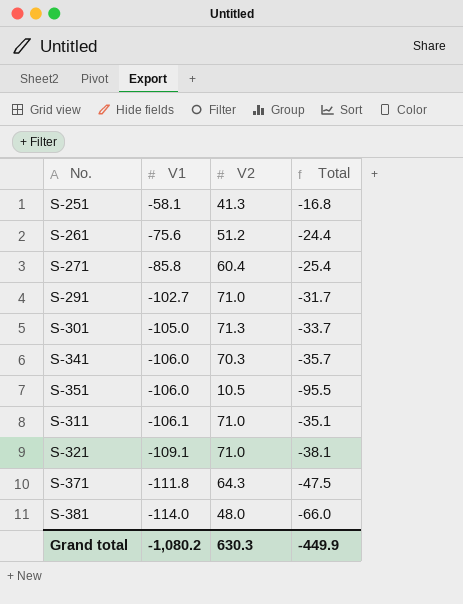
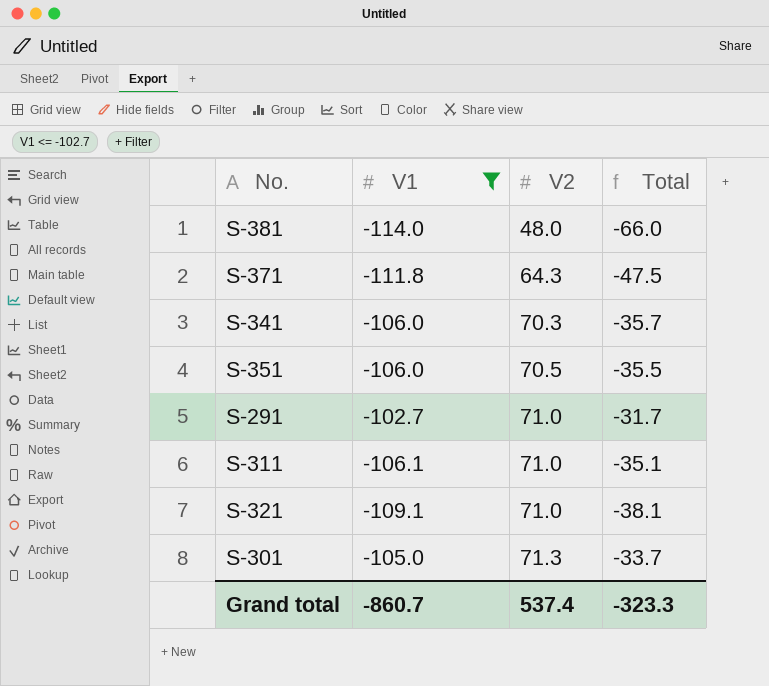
filter: none -> V1 <= -102.7
row order: V1 descending -> V2 ascending
S-351 | V2: 10.5 -> 70.5
S-351 | Total: -95.5 -> -35.5
Grand total | V1: -1,080.2 -> -860.7
Grand total | V2: 630.3 -> 537.4
Grand total | Total: -449.9 -> -323.3

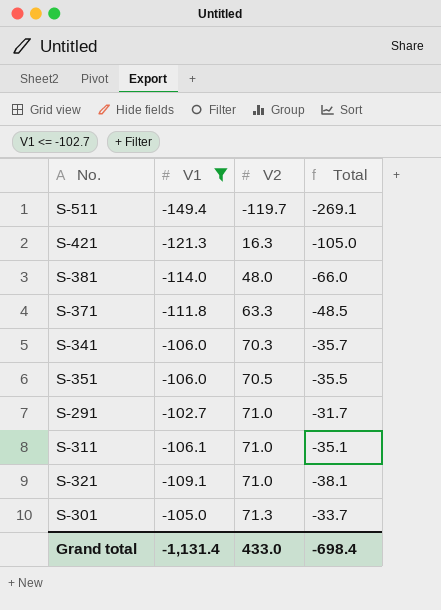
row S-511: none -> -149.4 | -119.7 | -269.1
row S-421: none -> -121.3 | 16.3 | -105.0
S-371 | V2: 64.3 -> 63.3
S-371 | Total: -47.5 -> -48.5
Grand total | V1: -860.7 -> -1,131.4
Grand total | V2: 537.4 -> 433.0
Grand total | Total: -323.3 -> -698.4

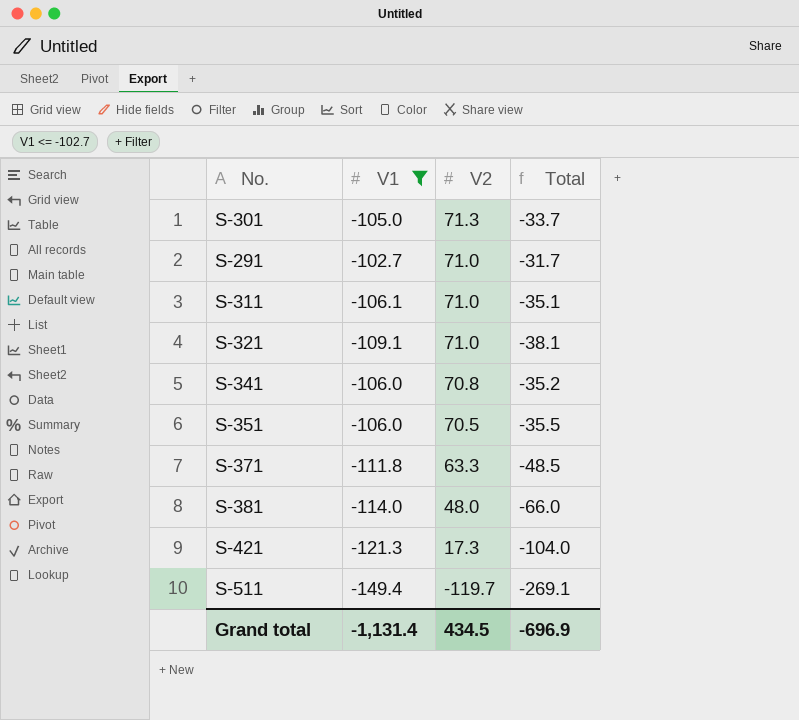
row order: V2 ascending -> V2 descending
S-341 | V2: 70.3 -> 70.8
S-341 | Total: -35.7 -> -35.2
S-421 | V2: 16.3 -> 17.3
S-421 | Total: -105.0 -> -104.0
Grand total | V2: 433.0 -> 434.5
Grand total | Total: -698.4 -> -696.9

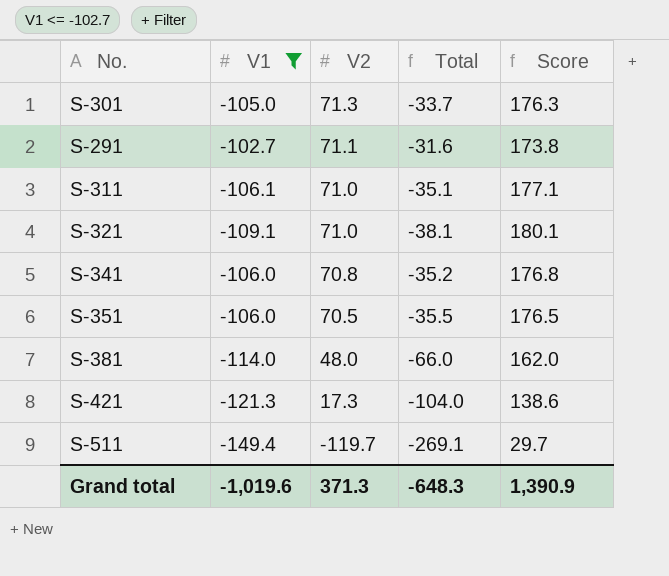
column Score | formula: none -> [V2] - [V1]
row S-371: -111.8 | 63.3 | -48.5 -> none
S-291 | V2: 71.0 -> 71.1
S-291 | Total: -31.7 -> -31.6
Grand total | V1: -1,131.4 -> -1,019.6
Grand total | V2: 434.5 -> 371.3
Grand total | Total: -696.9 -> -648.3

